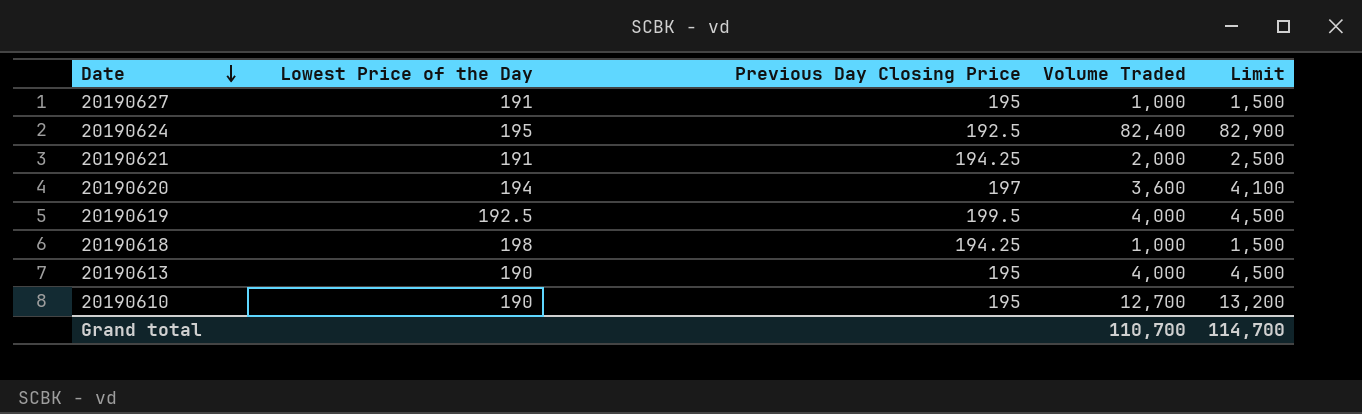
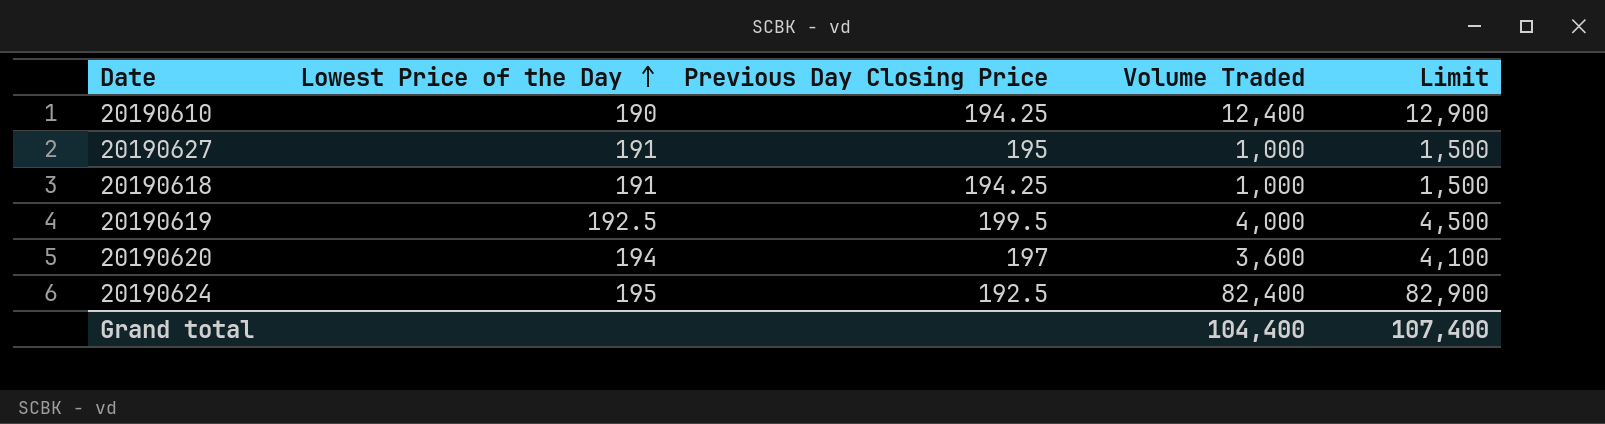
row order: Date descending -> Lowest Price of the Day ascending
row 20190621: 191 | 194.25 | 2,000 | 2,500 -> none
row 20190613: 190 | 195 | 4,000 | 4,500 -> none
20190610 | Previous Day Closing Price: 195 -> 194.25
20190610 | Volume Traded: 12,700 -> 12,400
20190610 | Limit: 13,200 -> 12,900
20190618 | Lowest Price of the Day: 198 -> 191
Grand total | Volume Traded: 110,700 -> 104,400
Grand total | Limit: 114,700 -> 107,400

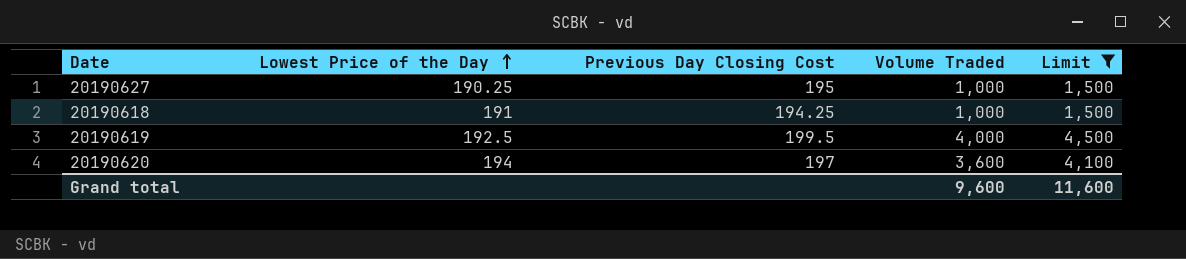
filter: none -> Limit <= 4,500
column name: Previous Day Closing Price -> Previous Day Closing Cost
20190627 | Lowest Price of the Day: 191 -> 190.25
Grand total | Volume Traded: 104,400 -> 9,600
Grand total | Limit: 107,400 -> 11,600

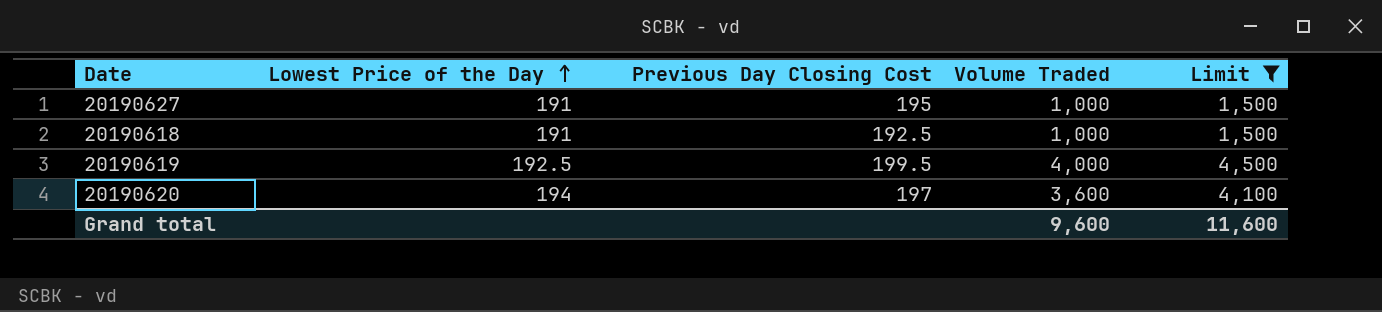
20190627 | Lowest Price of the Day: 190.25 -> 191
20190618 | Previous Day Closing Cost: 194.25 -> 192.5

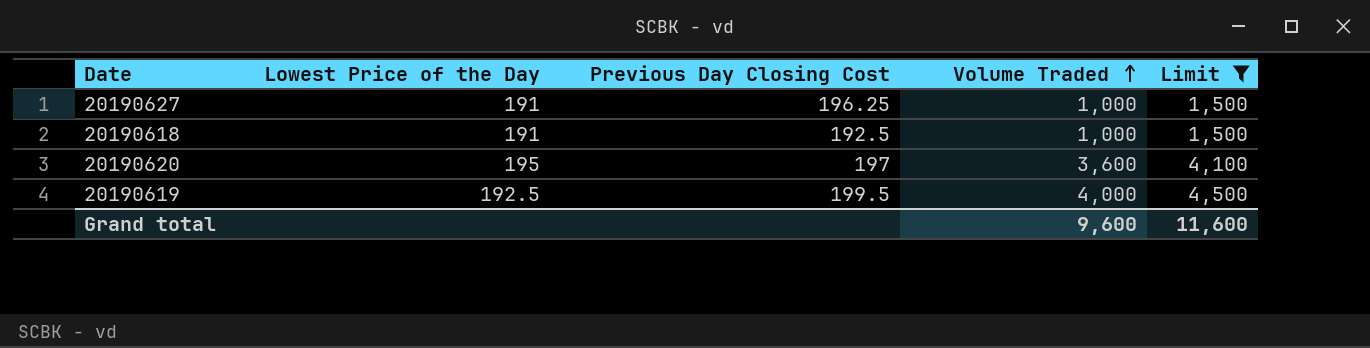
row order: Lowest Price of the Day ascending -> Volume Traded ascending
20190627 | Previous Day Closing Cost: 195 -> 196.25
20190620 | Lowest Price of the Day: 194 -> 195

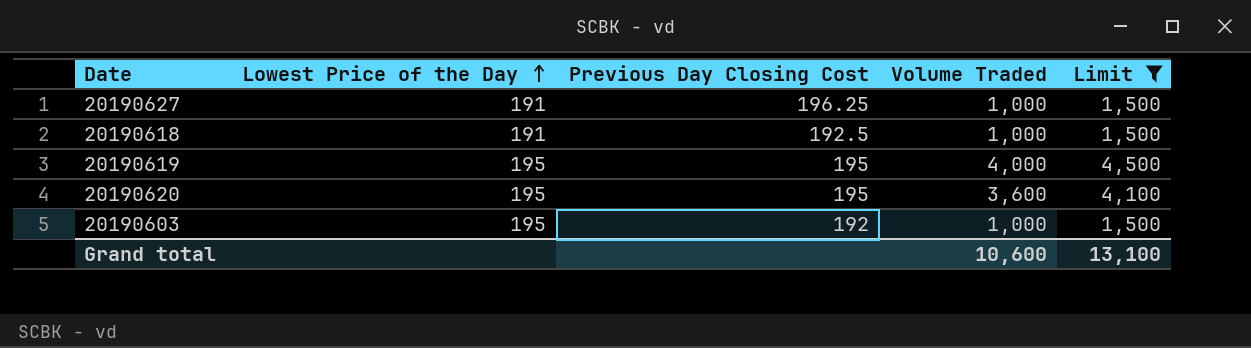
row order: Volume Traded ascending -> Lowest Price of the Day ascending
20190619 | Lowest Price of the Day: 192.5 -> 195
20190619 | Previous Day Closing Cost: 199.5 -> 195
20190620 | Previous Day Closing Cost: 197 -> 195
row 20190603: none -> 195 | 192 | 1,000 | 1,500
Grand total | Volume Traded: 9,600 -> 10,600
Grand total | Limit: 11,600 -> 13,100

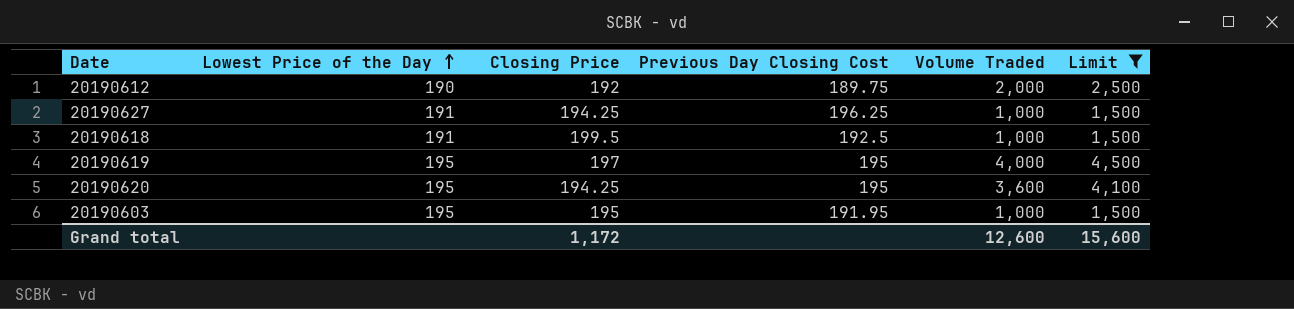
column Closing Price | position: none -> 3
row 20190612: none -> 190 | 192 | 189.75 | 2,000 | 2,500
20190603 | Previous Day Closing Cost: 192 -> 191.95
Grand total | Volume Traded: 10,600 -> 12,600
Grand total | Limit: 13,100 -> 15,600

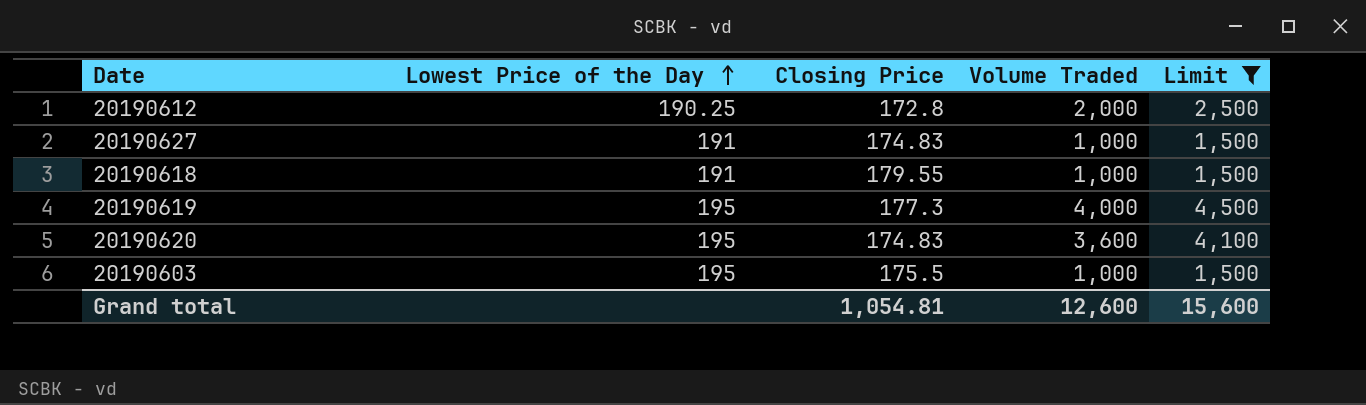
column Previous Day Closing Cost | position: 4 -> none
20190612 | Lowest Price of the Day: 190 -> 190.25
20190612 | Closing Price: 192 -> 172.8
20190627 | Closing Price: 194.25 -> 174.83
20190618 | Closing Price: 199.5 -> 179.55
20190619 | Closing Price: 197 -> 177.3
20190620 | Closing Price: 194.25 -> 174.83
20190603 | Closing Price: 195 -> 175.5
Grand total | Closing Price: 1,172 -> 1,054.81

